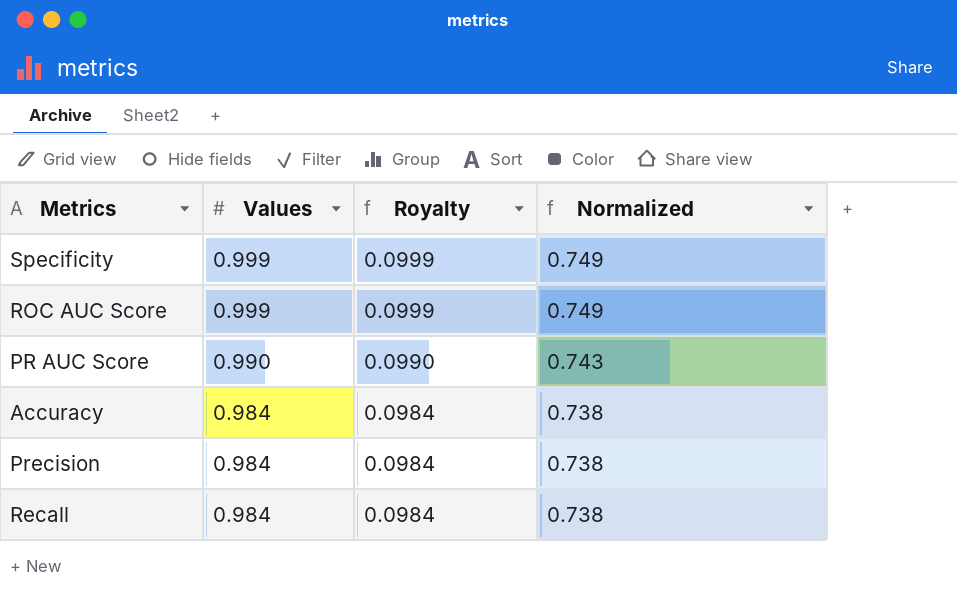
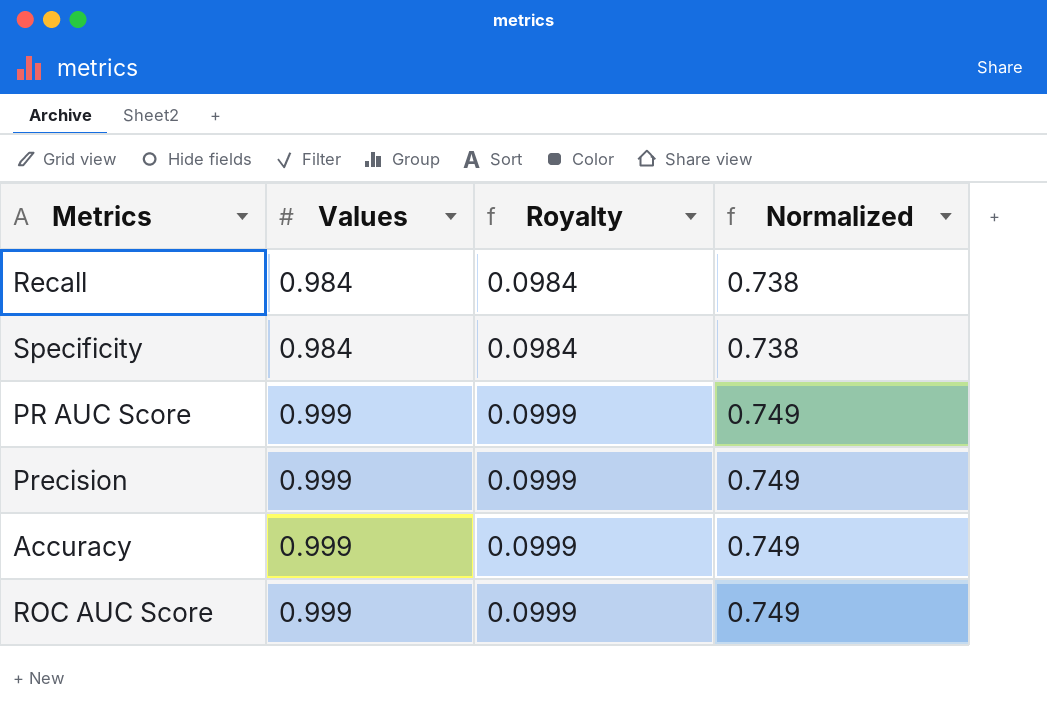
row order: Values descending -> Values ascending
Specificity | Values: 0.999 -> 0.984
Specificity | Royalty: 0.0999 -> 0.0984
Specificity | Normalized: 0.749 -> 0.738
PR AUC Score | Values: 0.990 -> 0.999
PR AUC Score | Royalty: 0.0990 -> 0.0999
PR AUC Score | Normalized: 0.743 -> 0.749
Precision | Values: 0.984 -> 0.999
Precision | Royalty: 0.0984 -> 0.0999
Precision | Normalized: 0.738 -> 0.749
Accuracy | Values: 0.984 -> 0.999
Accuracy | Royalty: 0.0984 -> 0.0999
Accuracy | Normalized: 0.738 -> 0.749

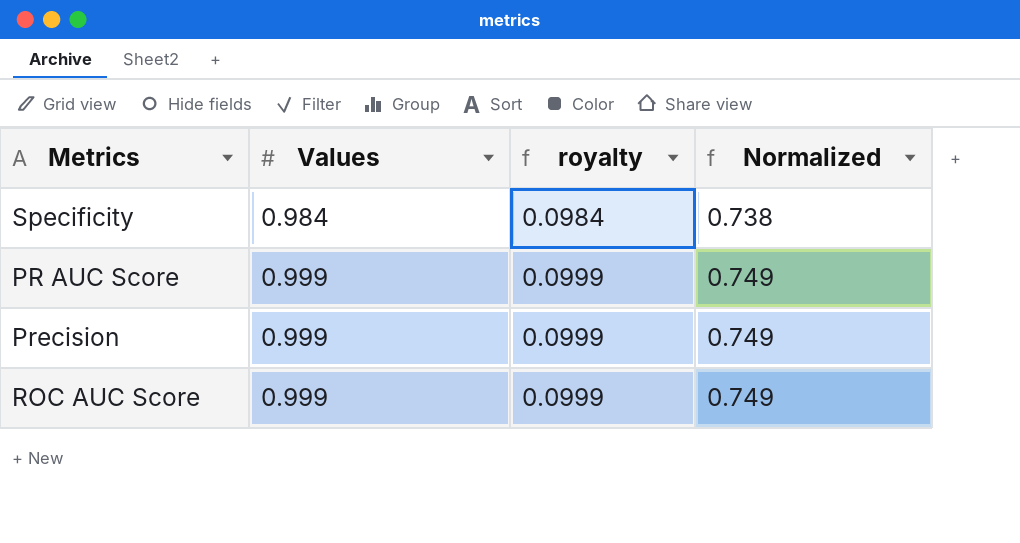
column name: Royalty -> royalty
row Recall: 0.984 | 0.0984 | 0.738 -> none
row Accuracy: 0.999 | 0.0999 | 0.749 -> none

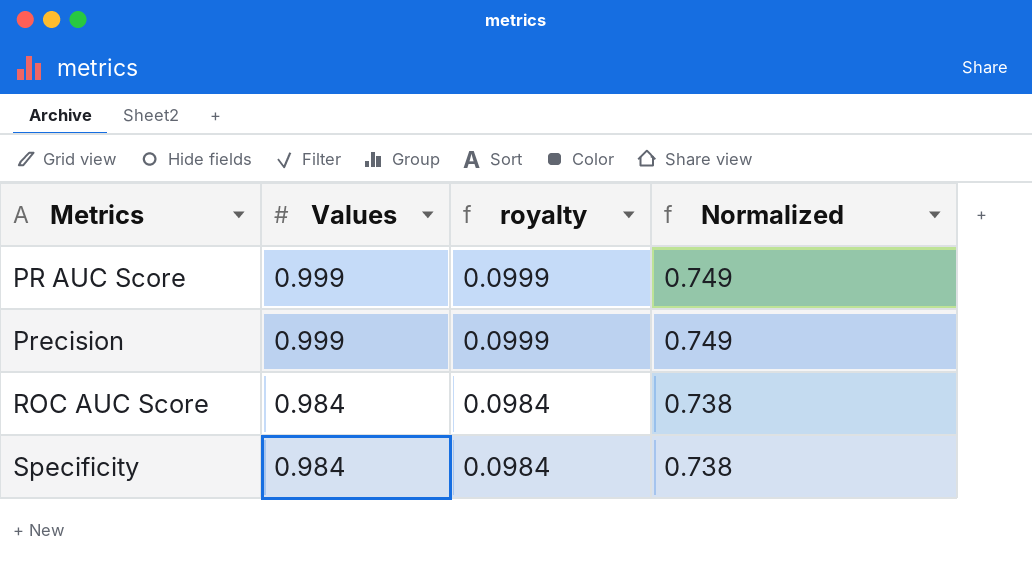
row order: Values ascending -> Metrics ascending
ROC AUC Score | Values: 0.999 -> 0.984
ROC AUC Score | royalty: 0.0999 -> 0.0984
ROC AUC Score | Normalized: 0.749 -> 0.738

